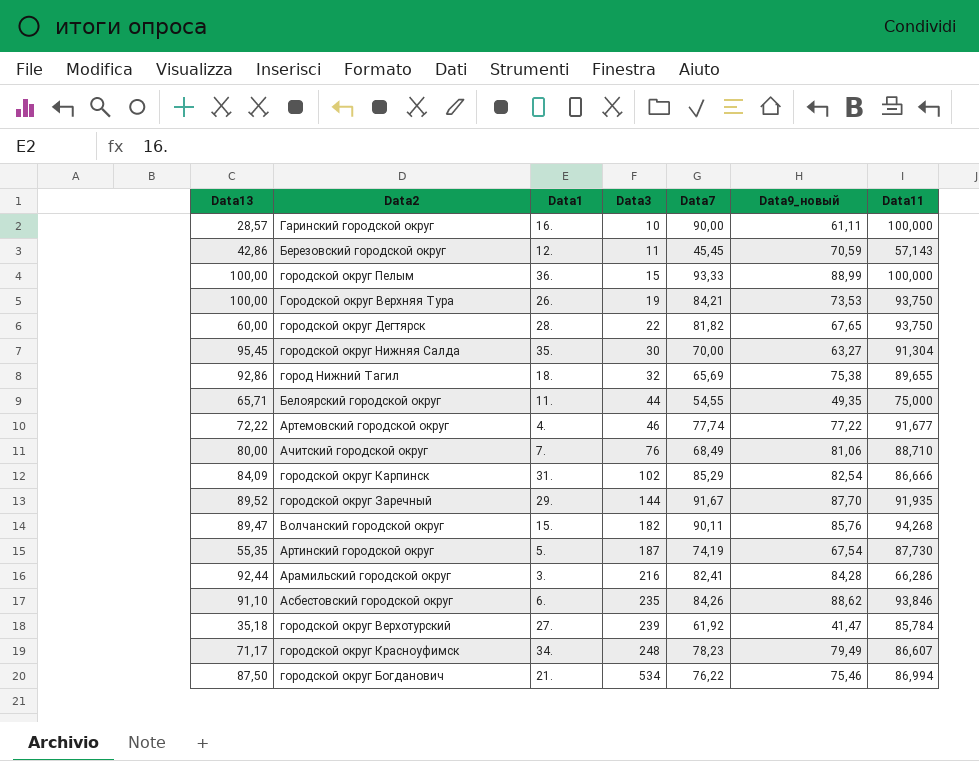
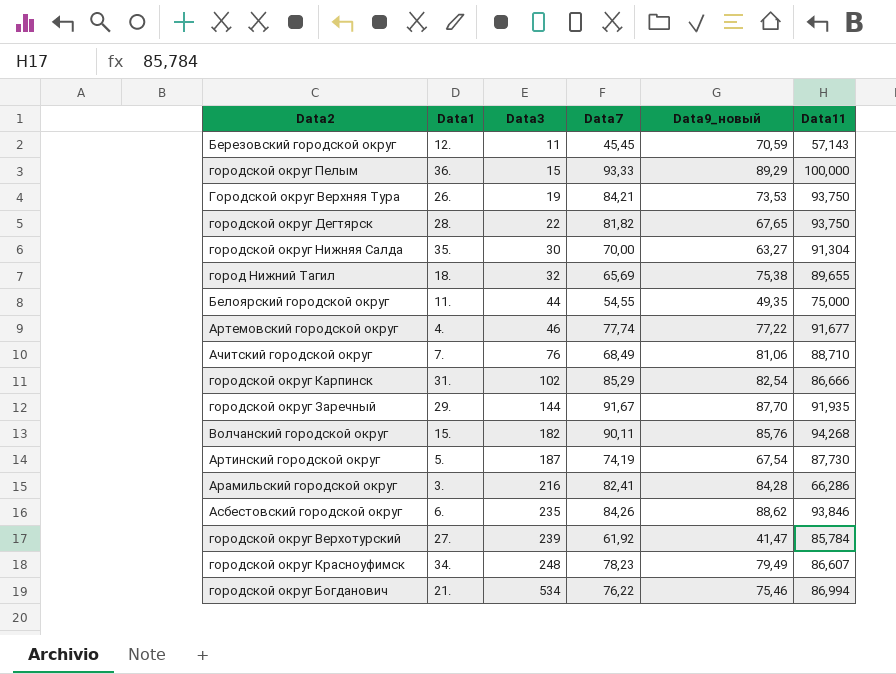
column Data13 | position: 1 -> none
row Гаринский городской округ: 28,57 | 16. | 10 | 90,00 | 61,11 | 100,000 -> none
городской округ Пелым | Data9_новый: 88,99 -> 89,29

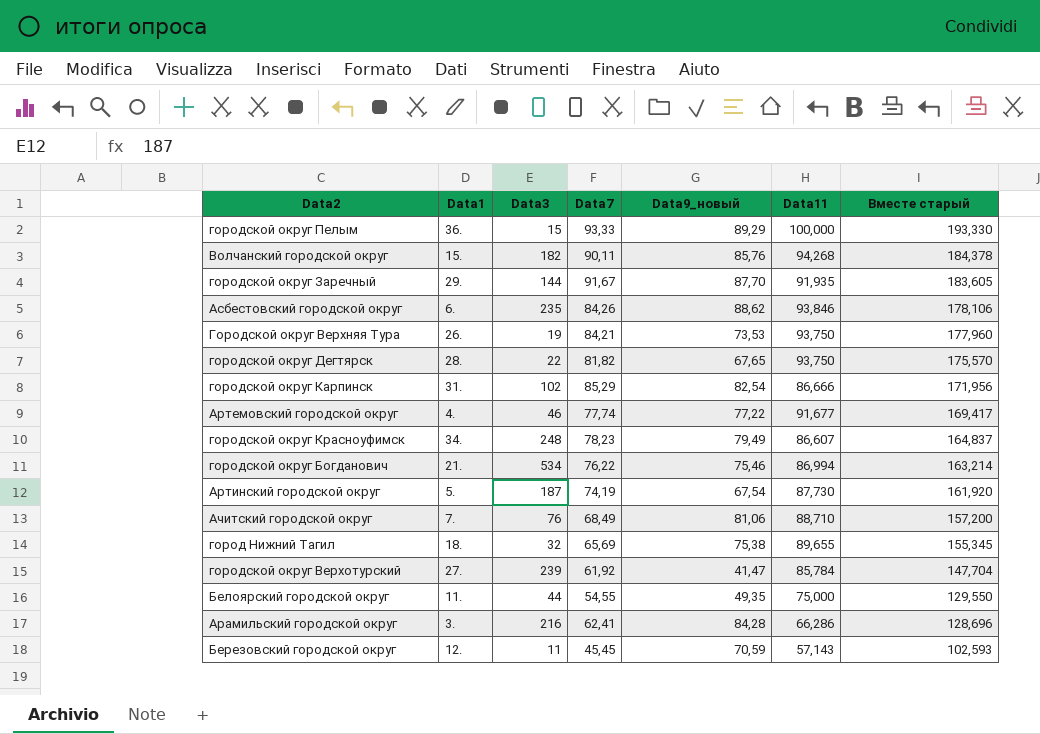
row order: Data3 ascending -> Вместе старый descending
column Вместе старый | formula: none -> [Data7] + [Data11]
row городской округ Нижняя Салда: 35. | 30 | 70,00 | 63,27 | 91,304 -> none
Арамильский городской округ | Data7: 82,41 -> 62,41

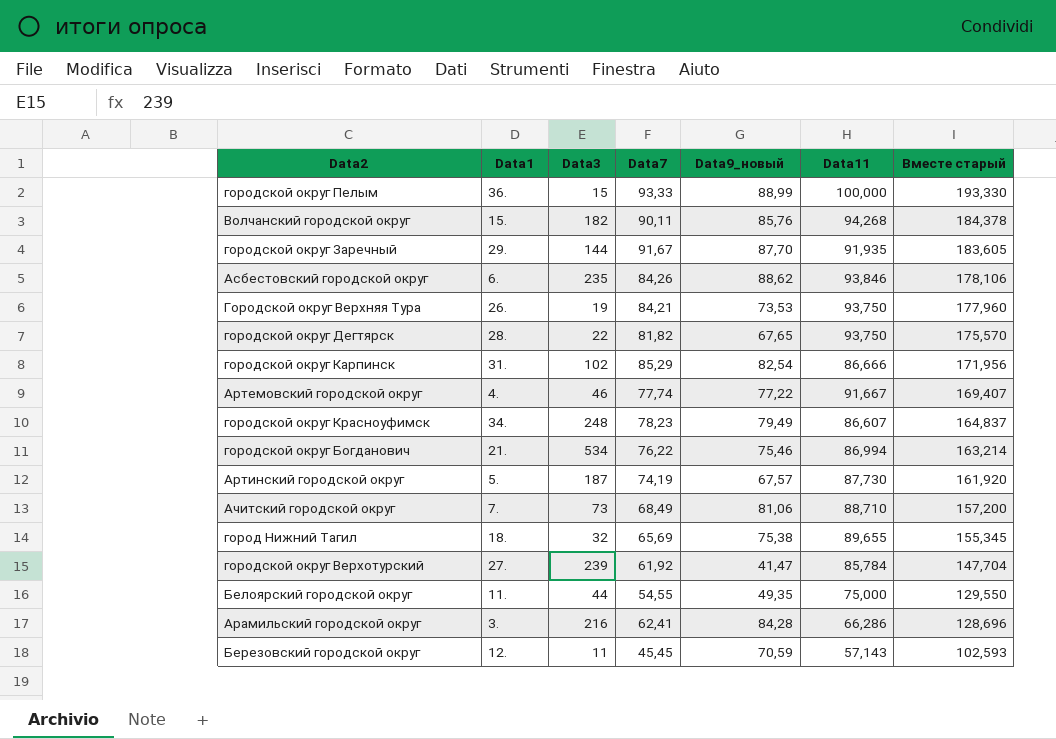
городской округ Пелым | Data9_новый: 89,29 -> 88,99
Артемовский городской округ | Data11: 91,677 -> 91,667
Артемовский городской округ | Вместе старый: 169,417 -> 169,407
Артинский городской округ | Data9_новый: 67,54 -> 67,57
Ачитский городской округ | Data3: 76 -> 73

